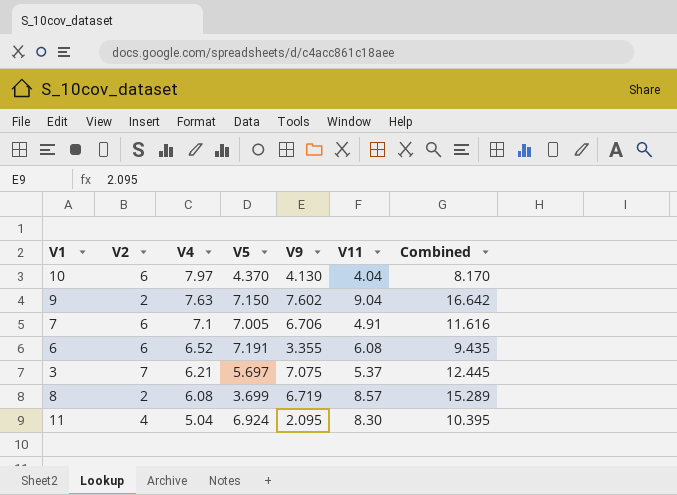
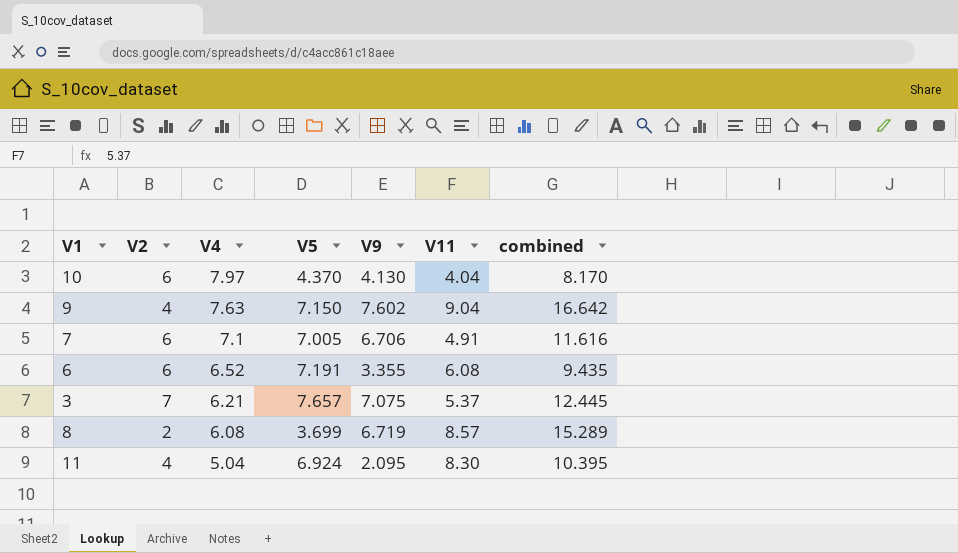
column name: Combined -> combined
9 | V2: 2 -> 4
3 | V5: 5.697 -> 7.657

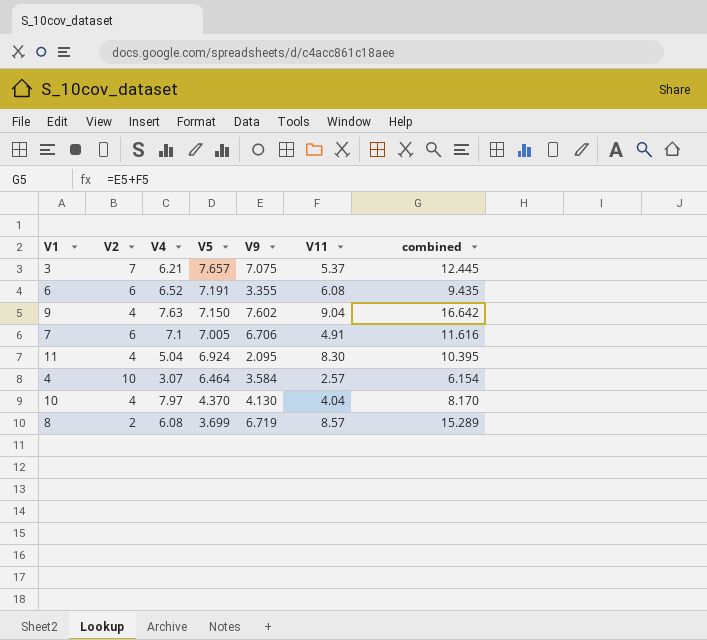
row order: V4 descending -> V5 descending
row 4: none -> 10 | 3.07 | 6.464 | 3.584 | 2.57 | 6.154
10 | V2: 6 -> 4

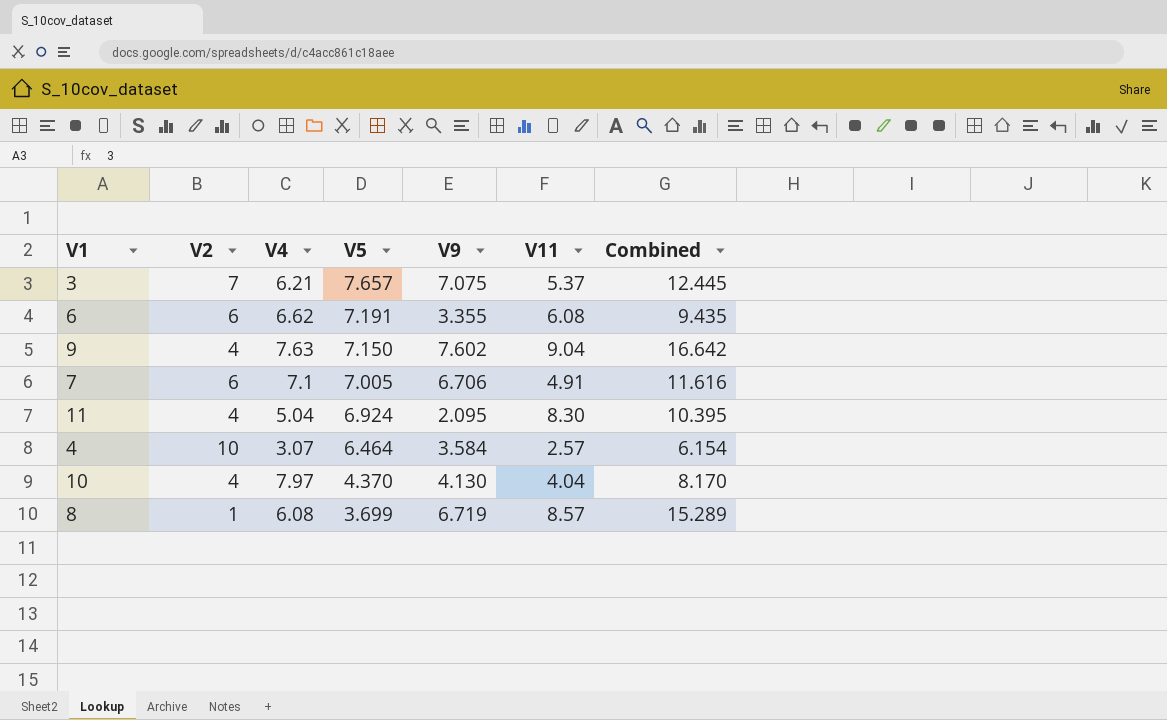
column name: combined -> Combined
6 | V4: 6.52 -> 6.62
8 | V2: 2 -> 1

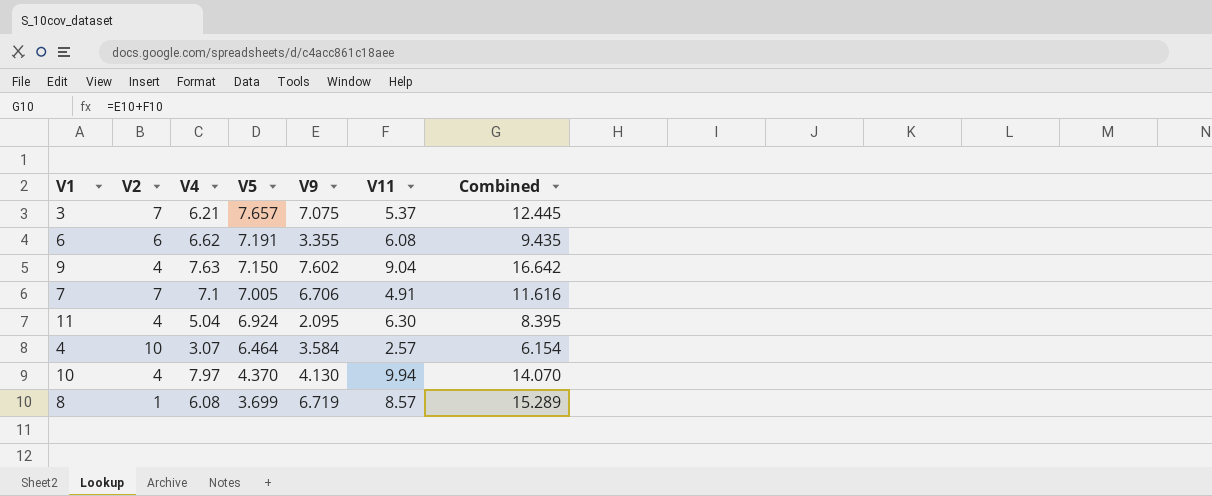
7 | V2: 6 -> 7
11 | V11: 8.30 -> 6.30
11 | Combined: 10.395 -> 8.395
10 | V11: 4.04 -> 9.94
10 | Combined: 8.170 -> 14.070

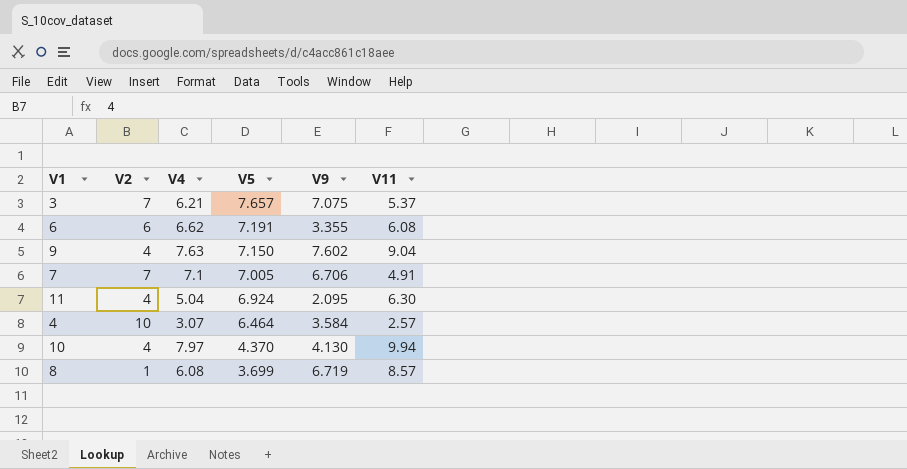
column Combined | formula: [V9] + [V11] -> none

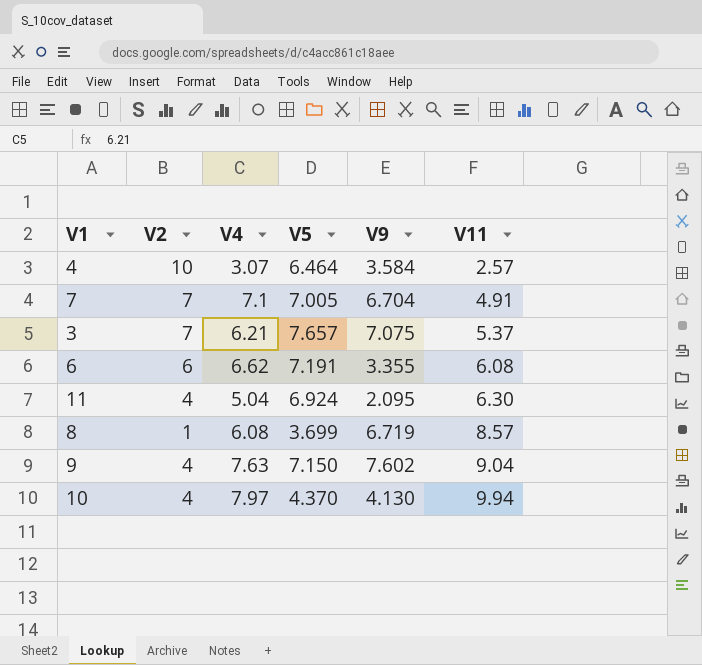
row order: V5 descending -> V11 ascending
7 | V9: 6.706 -> 6.704

